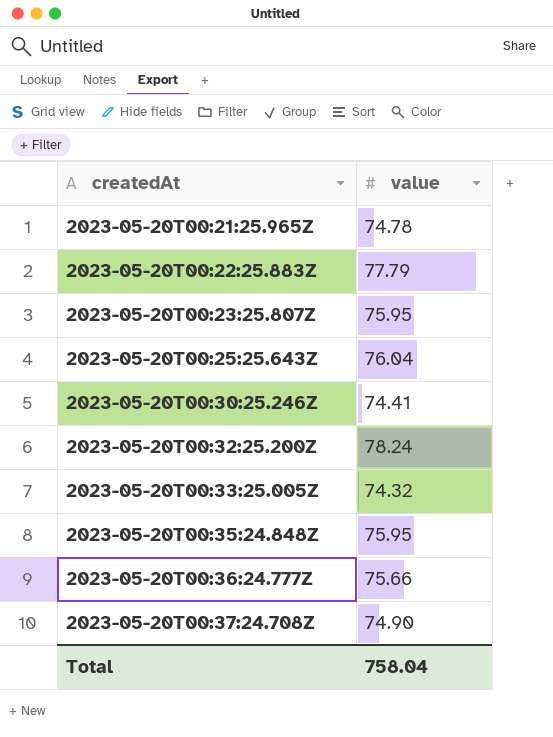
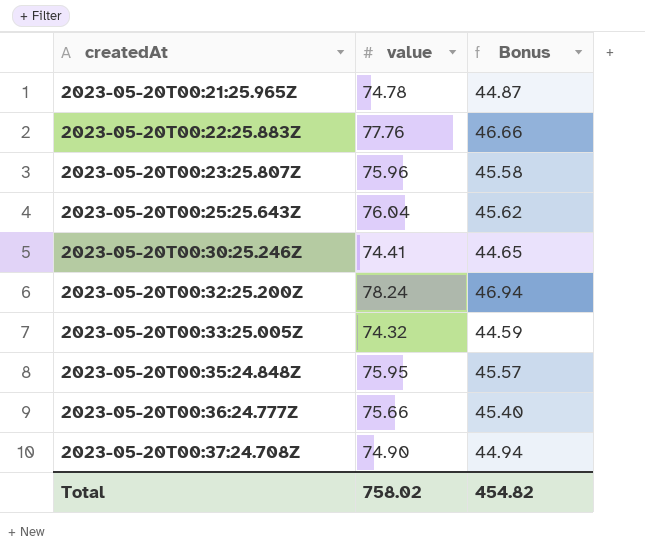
column Bonus | formula: none -> [value] * 0.6
2023-05-20T00:22:25.883Z | value: 77.79 -> 77.76
2023-05-20T00:23:25.807Z | value: 75.95 -> 75.96
Total | value: 758.04 -> 758.02

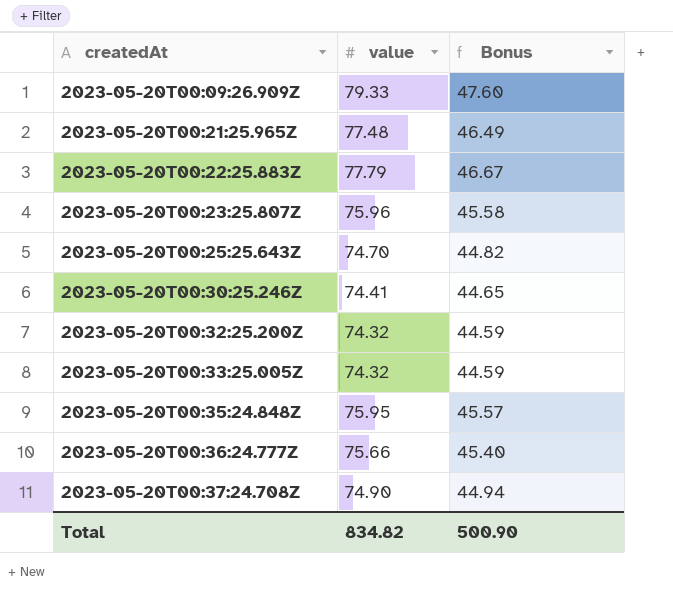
row 2023-05-20T00:09:26.909Z: none -> 79.33 | 47.60
2023-05-20T00:21:25.965Z | value: 74.78 -> 77.48
2023-05-20T00:21:25.965Z | Bonus: 44.87 -> 46.49
2023-05-20T00:22:25.883Z | value: 77.76 -> 77.79
2023-05-20T00:22:25.883Z | Bonus: 46.66 -> 46.67
2023-05-20T00:25:25.643Z | value: 76.04 -> 74.70
2023-05-20T00:25:25.643Z | Bonus: 45.62 -> 44.82
2023-05-20T00:32:25.200Z | value: 78.24 -> 74.32
2023-05-20T00:32:25.200Z | Bonus: 46.94 -> 44.59
Total | value: 758.02 -> 834.82
Total | Bonus: 454.82 -> 500.90

